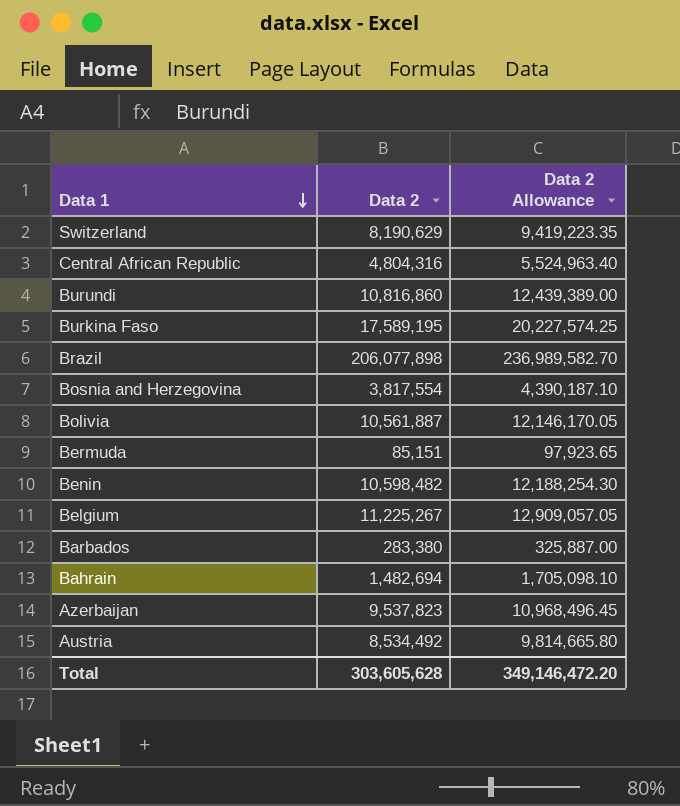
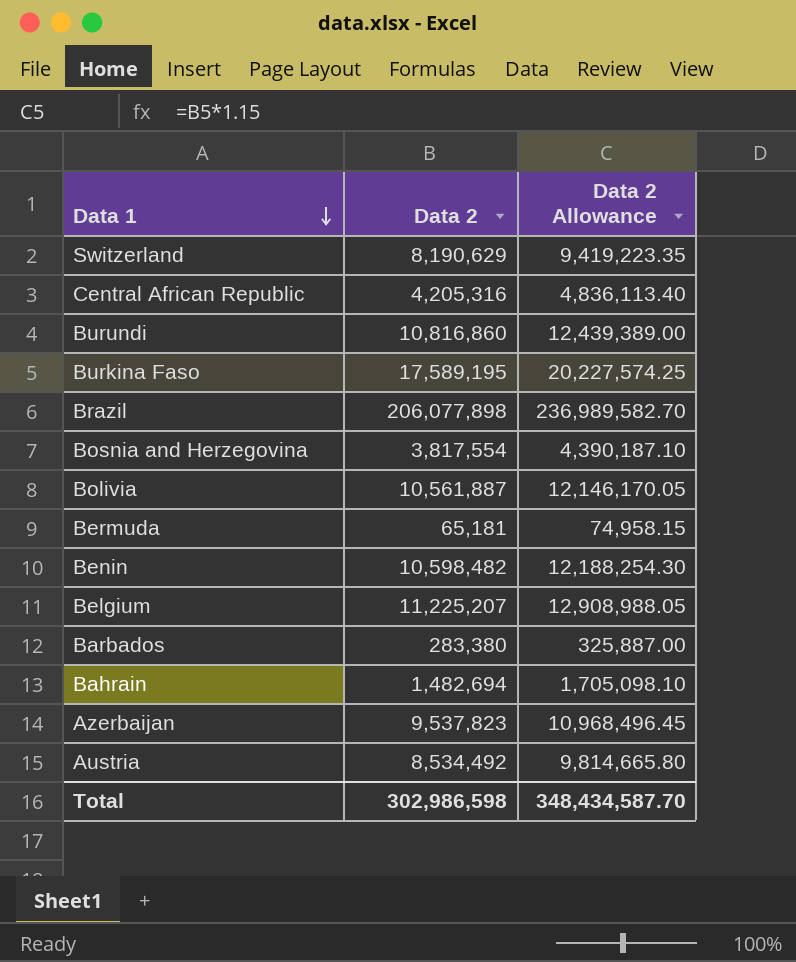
Central African Republic | Data 2: 4,804,316 -> 4,205,316
Central African Republic | Data 2 Allowance: 5,524,963.40 -> 4,836,113.40
Bermuda | Data 2: 85,151 -> 65,181
Bermuda | Data 2 Allowance: 97,923.65 -> 74,958.15
Belgium | Data 2: 11,225,267 -> 11,225,207
Belgium | Data 2 Allowance: 12,909,057.05 -> 12,908,988.05
Total | Data 2: 303,605,628 -> 302,986,598
Total | Data 2 Allowance: 349,146,472.20 -> 348,434,587.70

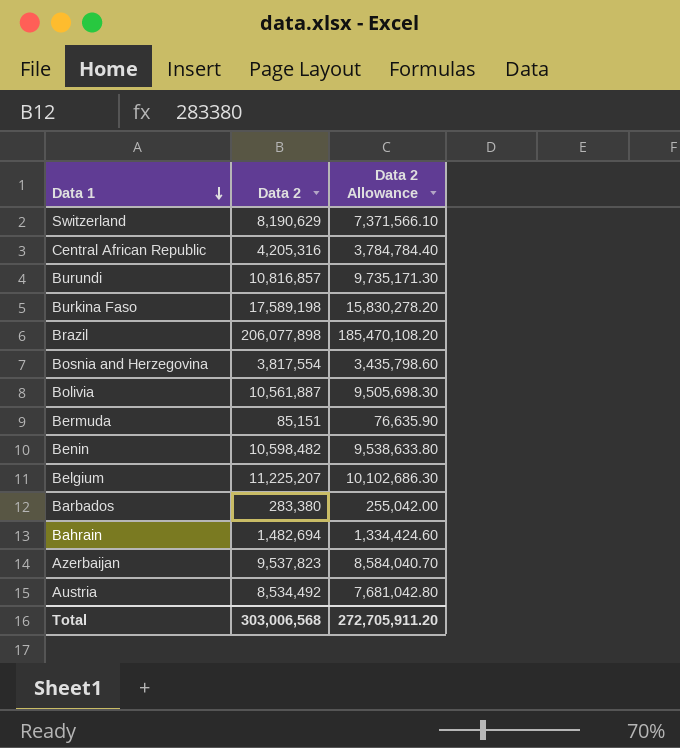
column Data 2 Allowance | formula: [Data 2] * 1.15 -> [Data 2] * 0.9
Burundi | Data 2: 10,816,860 -> 10,816,857
Burkina Faso | Data 2: 17,589,195 -> 17,589,198
Bermuda | Data 2: 65,181 -> 85,151
Total | Data 2: 302,986,598 -> 303,006,568
Total | Data 2 Allowance: 348,434,587.70 -> 272,705,911.20

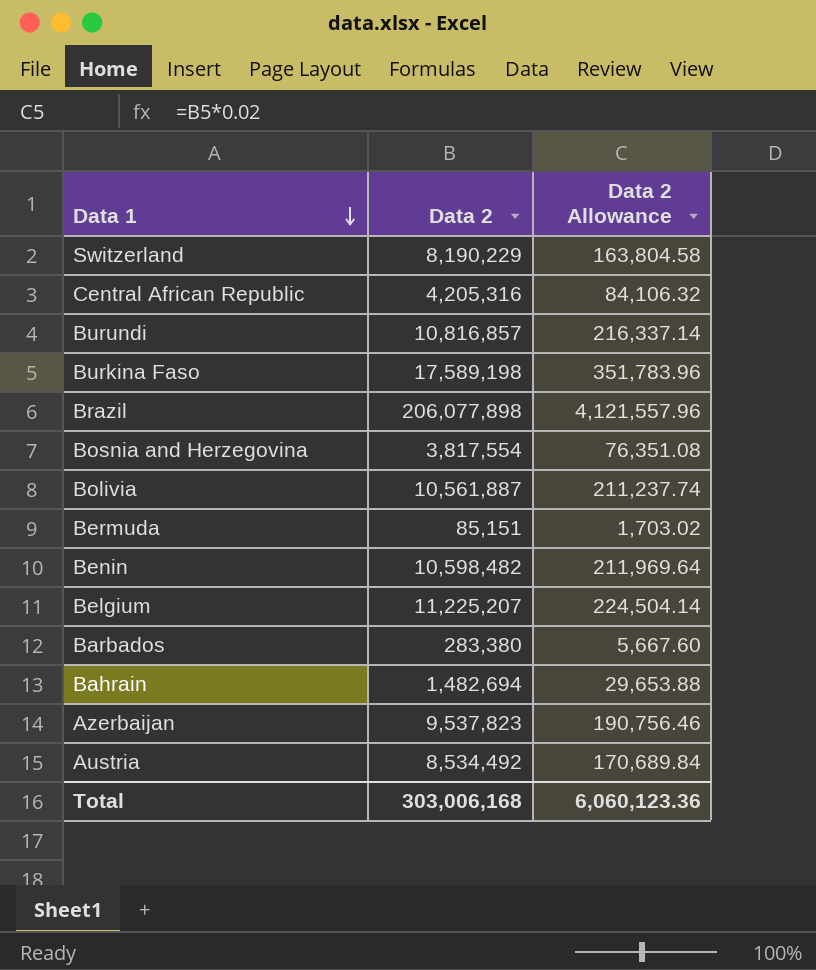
column Data 2 Allowance | formula: [Data 2] * 0.9 -> [Data 2] * 0.02
Switzerland | Data 2: 8,190,629 -> 8,190,229
Total | Data 2: 303,006,568 -> 303,006,168
Total | Data 2 Allowance: 272,705,911.20 -> 6,060,123.36

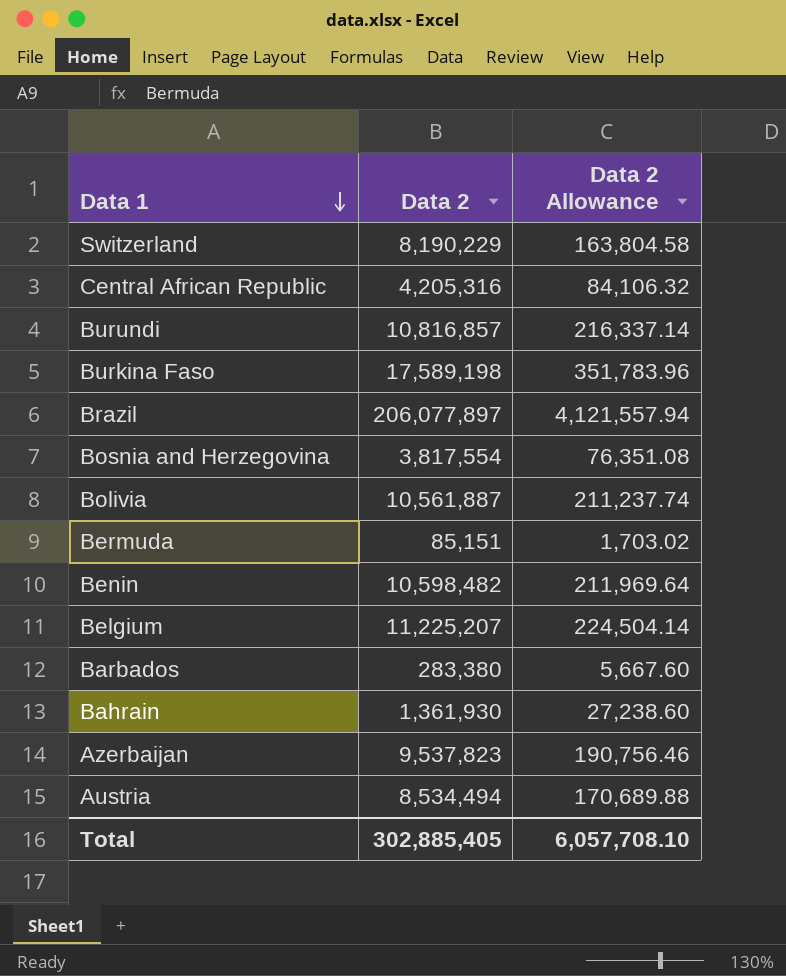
Brazil | Data 2: 206,077,898 -> 206,077,897
Brazil | Data 2 Allowance: 4,121,557.96 -> 4,121,557.94
Bahrain | Data 2: 1,482,694 -> 1,361,930
Bahrain | Data 2 Allowance: 29,653.88 -> 27,238.60
Austria | Data 2: 8,534,492 -> 8,534,494
Austria | Data 2 Allowance: 170,689.84 -> 170,689.88
Total | Data 2: 303,006,168 -> 302,885,405
Total | Data 2 Allowance: 6,060,123.36 -> 6,057,708.10

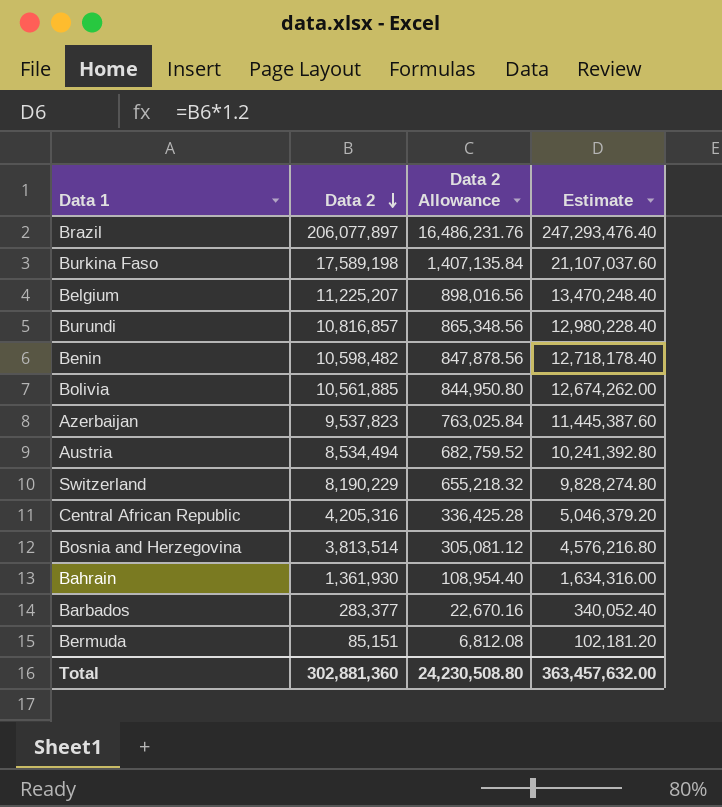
row order: Data 1 descending -> Data 2 descending
column Data 2 Allowance | formula: [Data 2] * 0.02 -> [Data 2] * 0.08
column Estimate | formula: none -> [Data 2] * 1.2
Bolivia | Data 2: 10,561,887 -> 10,561,885
Bosnia and Herzegovina | Data 2: 3,817,554 -> 3,813,514
Barbados | Data 2: 283,380 -> 283,377
Total | Data 2: 302,885,405 -> 302,881,360
Total | Data 2 Allowance: 6,057,708.10 -> 24,230,508.80

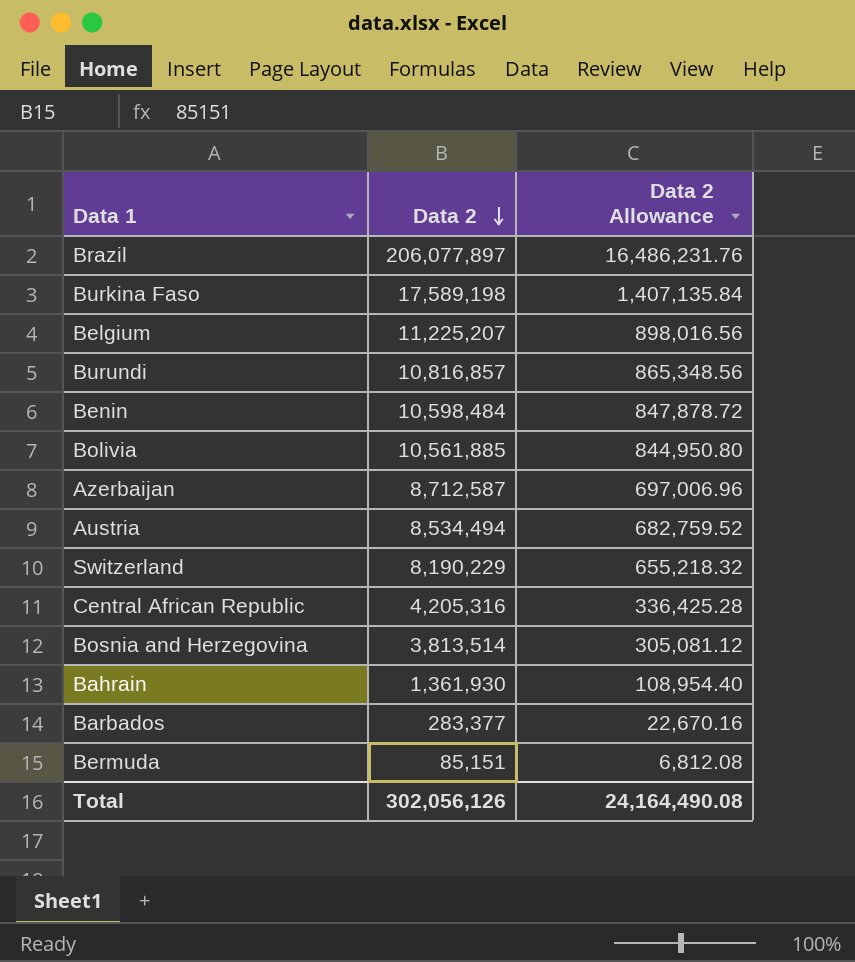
column Estimate | formula: [Data 2] * 1.2 -> none
Benin | Data 2: 10,598,482 -> 10,598,484
Benin | Data 2 Allowance: 847,878.56 -> 847,878.72
Azerbaijan | Data 2: 9,537,823 -> 8,712,587
Azerbaijan | Data 2 Allowance: 763,025.84 -> 697,006.96
Total | Data 2: 302,881,360 -> 302,056,126
Total | Data 2 Allowance: 24,230,508.80 -> 24,164,490.08

